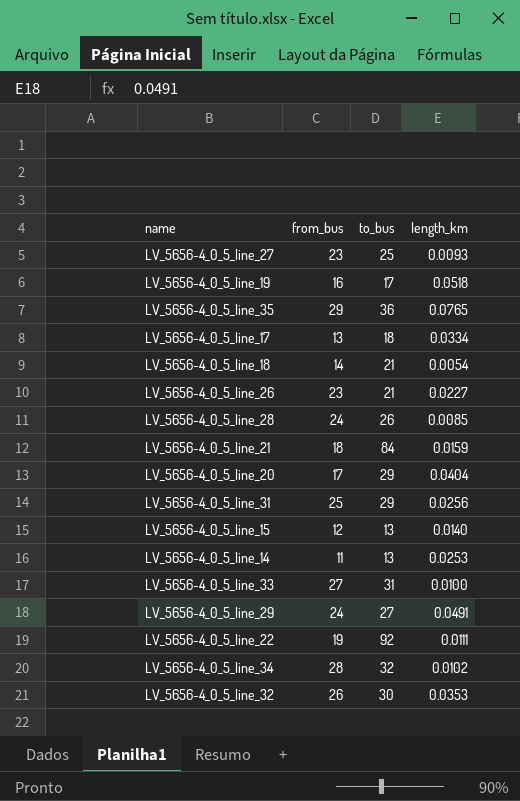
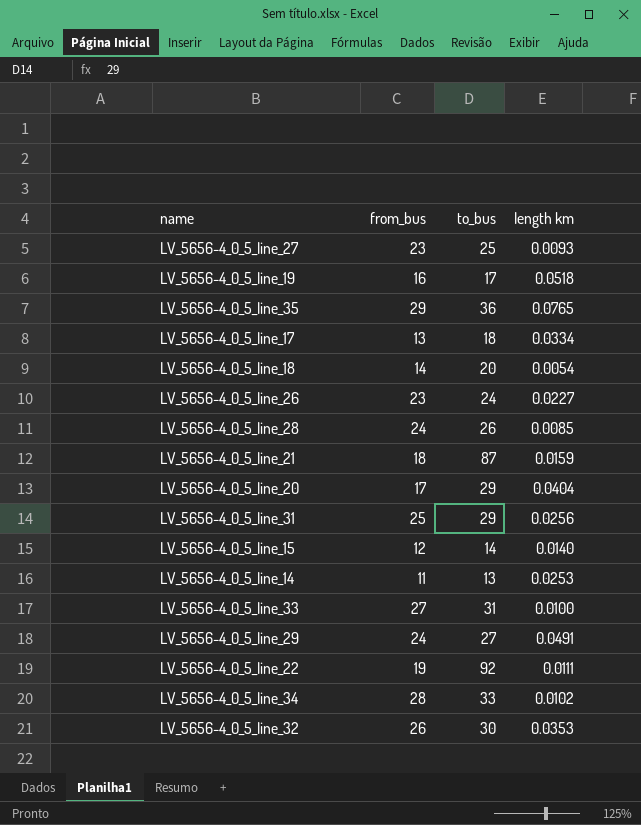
column name: length_km -> length km
LV_5656-4_0_5_line_18 | to_bus: 21 -> 20
LV_5656-4_0_5_line_26 | to_bus: 21 -> 24
LV_5656-4_0_5_line_21 | to_bus: 84 -> 87
LV_5656-4_0_5_line_15 | to_bus: 13 -> 14
LV_5656-4_0_5_line_34 | to_bus: 32 -> 33

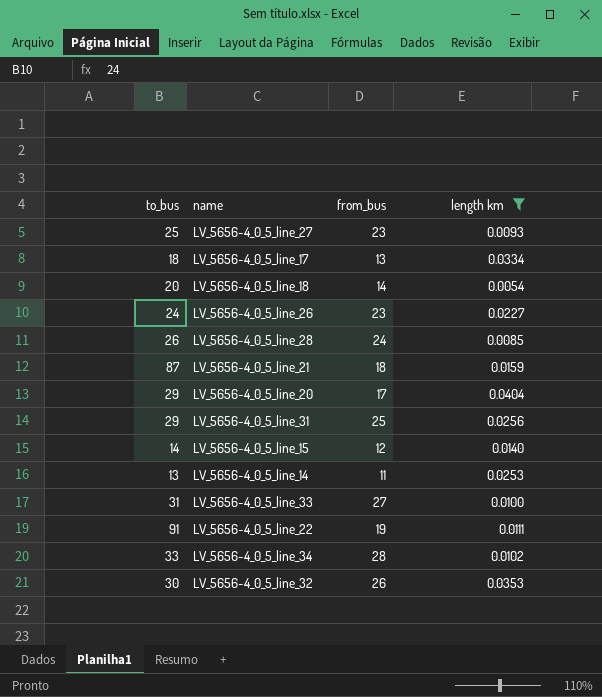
filter: none -> length km <= 0.0404
column to_bus | position: 3 -> 1
LV_5656-4_0_5_line_22 | to_bus: 92 -> 91

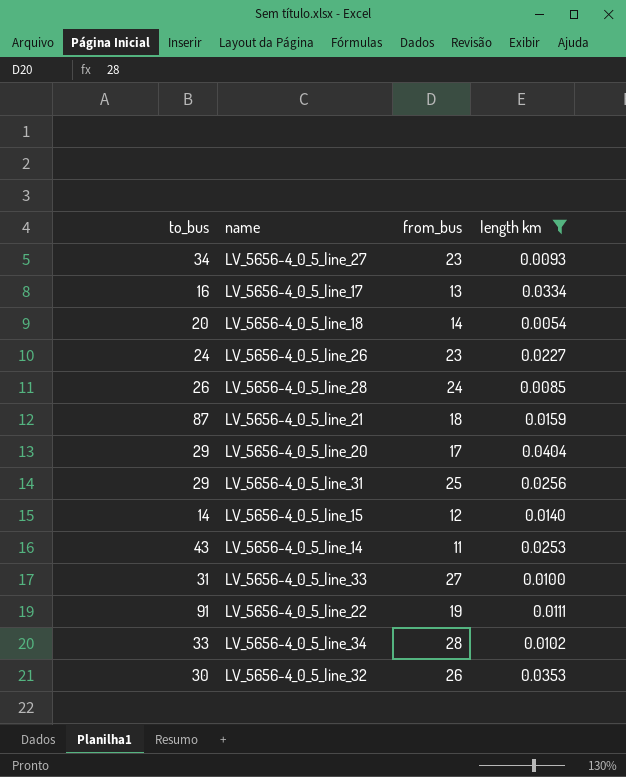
LV_5656-4_0_5_line_27 | to_bus: 25 -> 34
LV_5656-4_0_5_line_17 | to_bus: 18 -> 16
LV_5656-4_0_5_line_14 | to_bus: 13 -> 43

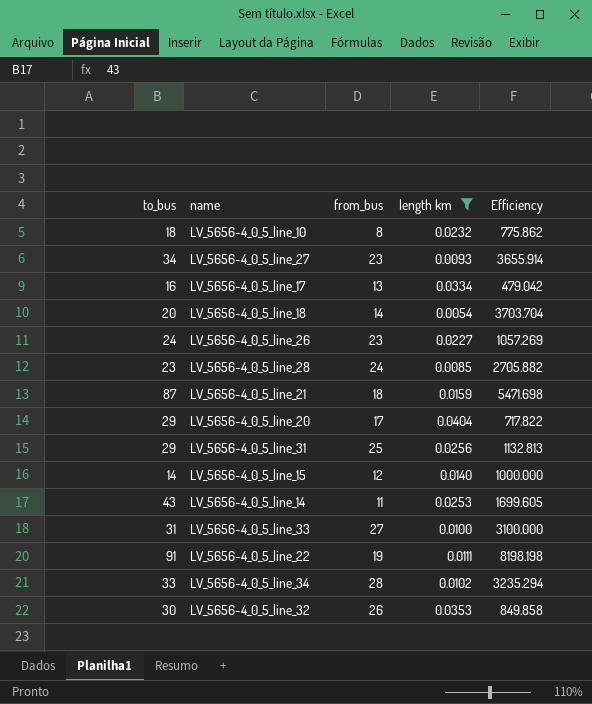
column Efficiency | formula: none -> [to_bus] / [length km]
row LV_5656-4_0_5_line_10: none -> 18 | 8 | 0.0232 | 775.862
LV_5656-4_0_5_line_28 | to_bus: 26 -> 23

